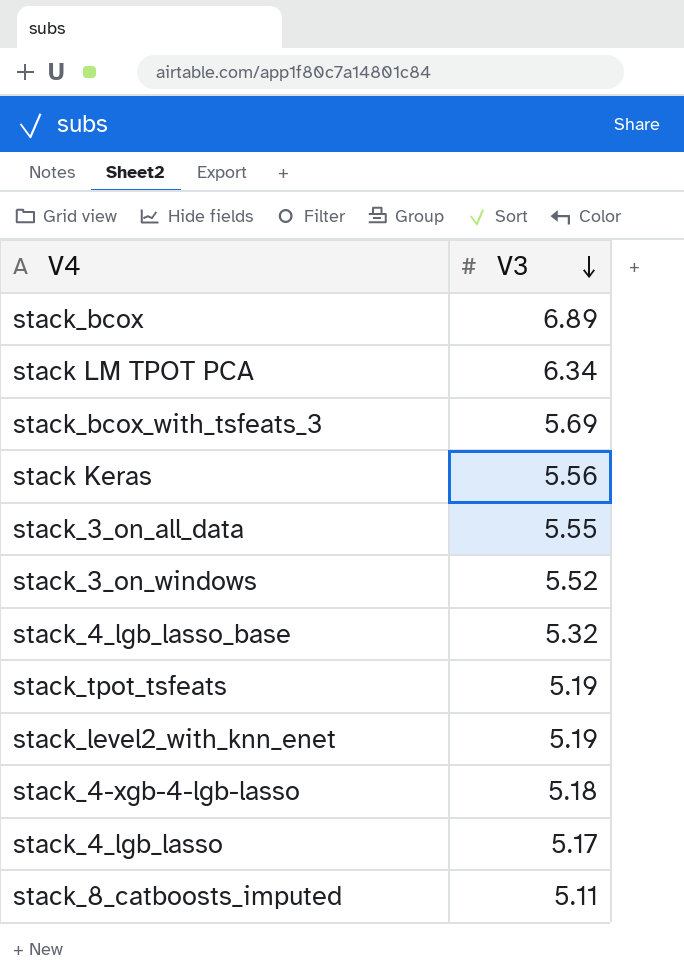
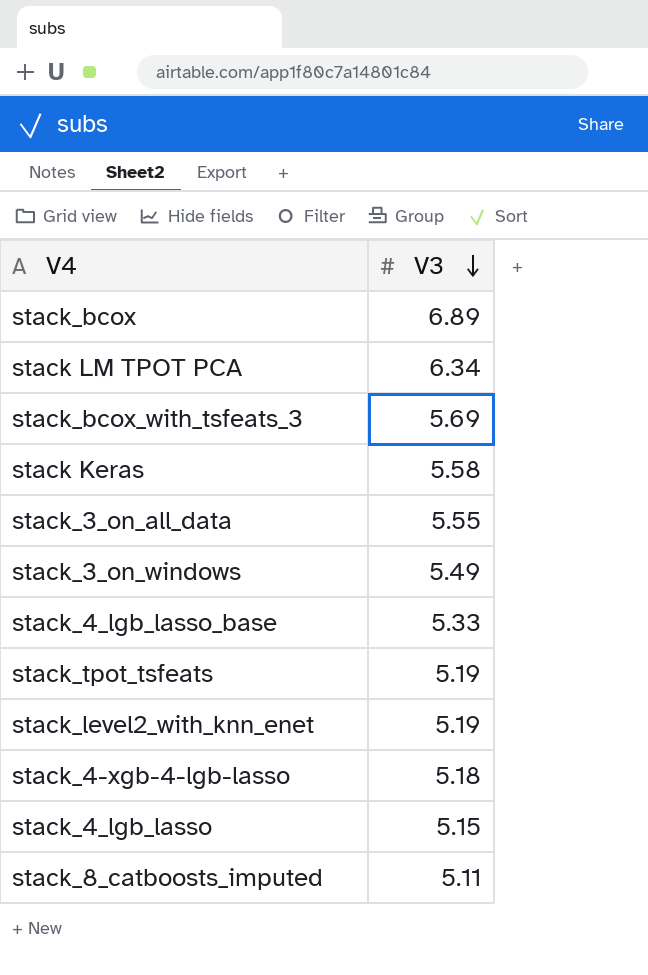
stack Keras | V3: 5.56 -> 5.58
stack_3_on_windows | V3: 5.52 -> 5.49
stack_4_lgb_lasso_base | V3: 5.32 -> 5.33
stack_4_lgb_lasso | V3: 5.17 -> 5.15

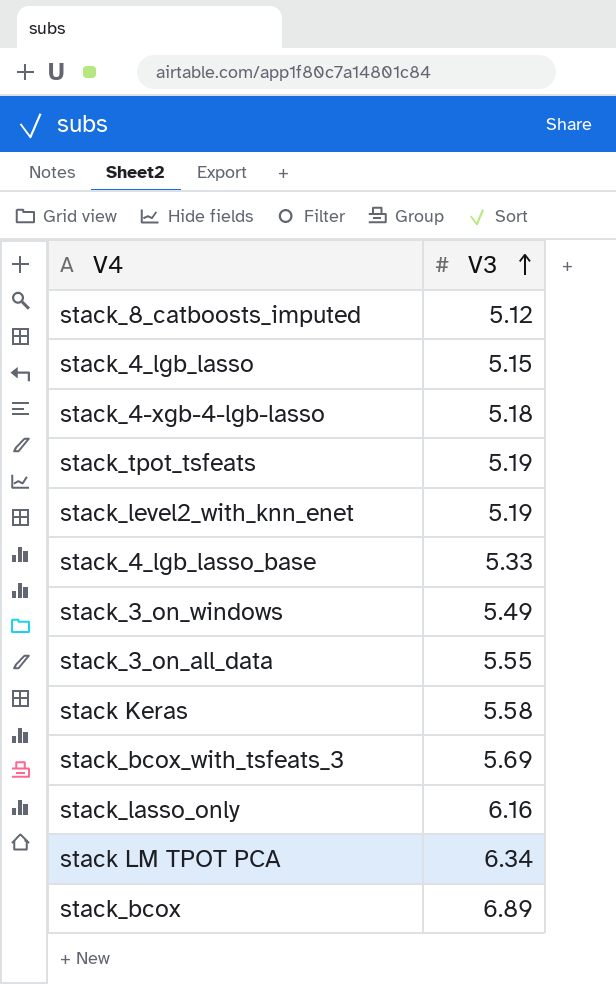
row order: V3 descending -> V3 ascending
stack_8_catboosts_imputed | V3: 5.11 -> 5.12
row stack_lasso_only: none -> 6.16

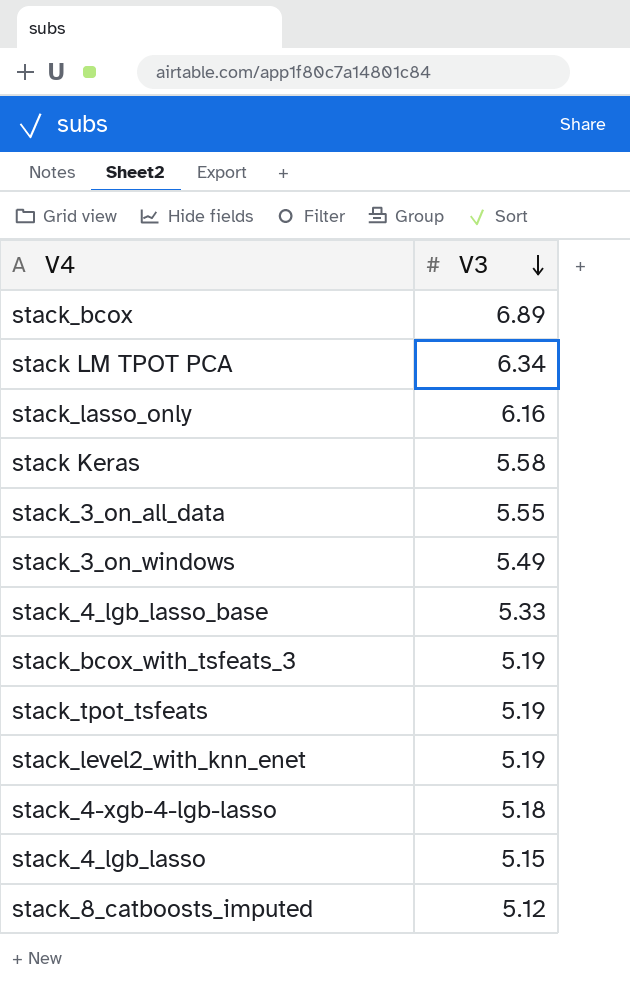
row order: V3 ascending -> V3 descending
stack_bcox_with_tsfeats_3 | V3: 5.69 -> 5.19

